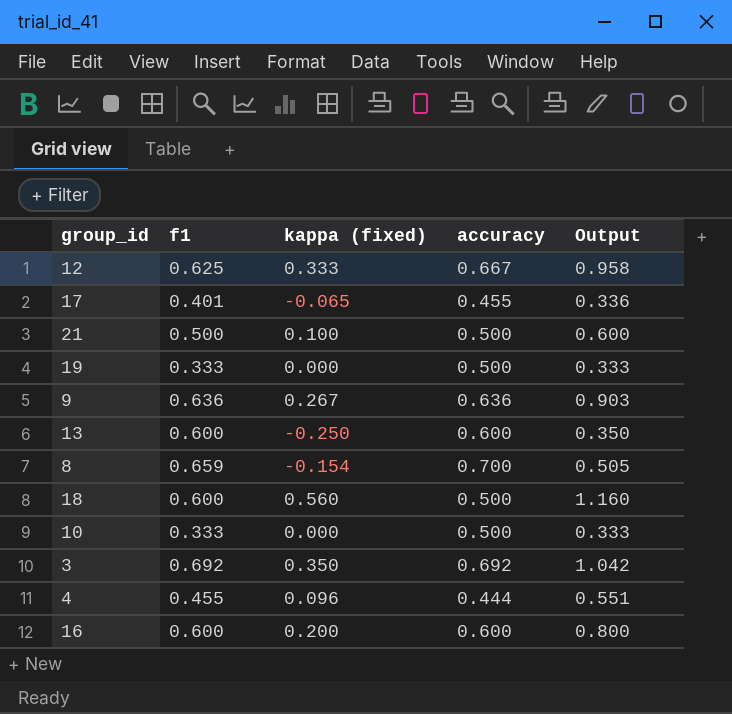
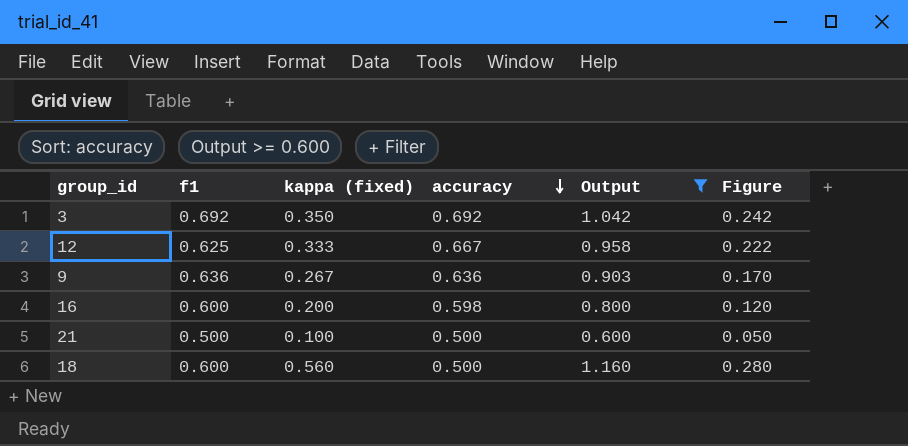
filter: none -> Output >= 0.600
row order: none -> accuracy descending
column Figure | formula: none -> [kappa (fixed)] * [accuracy]
16 | accuracy: 0.600 -> 0.598

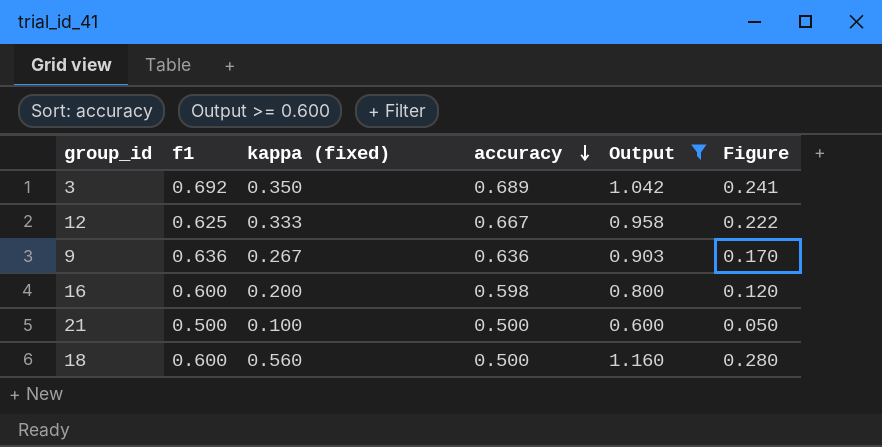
3 | accuracy: 0.692 -> 0.689
3 | Figure: 0.242 -> 0.241

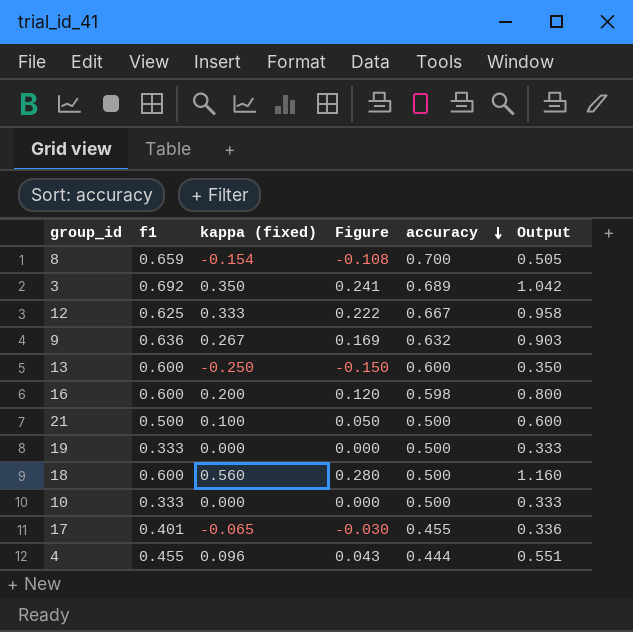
filter: Output >= 0.600 -> none
column Figure | position: 6 -> 4
9 | Figure: 0.170 -> 0.169
9 | accuracy: 0.636 -> 0.632

